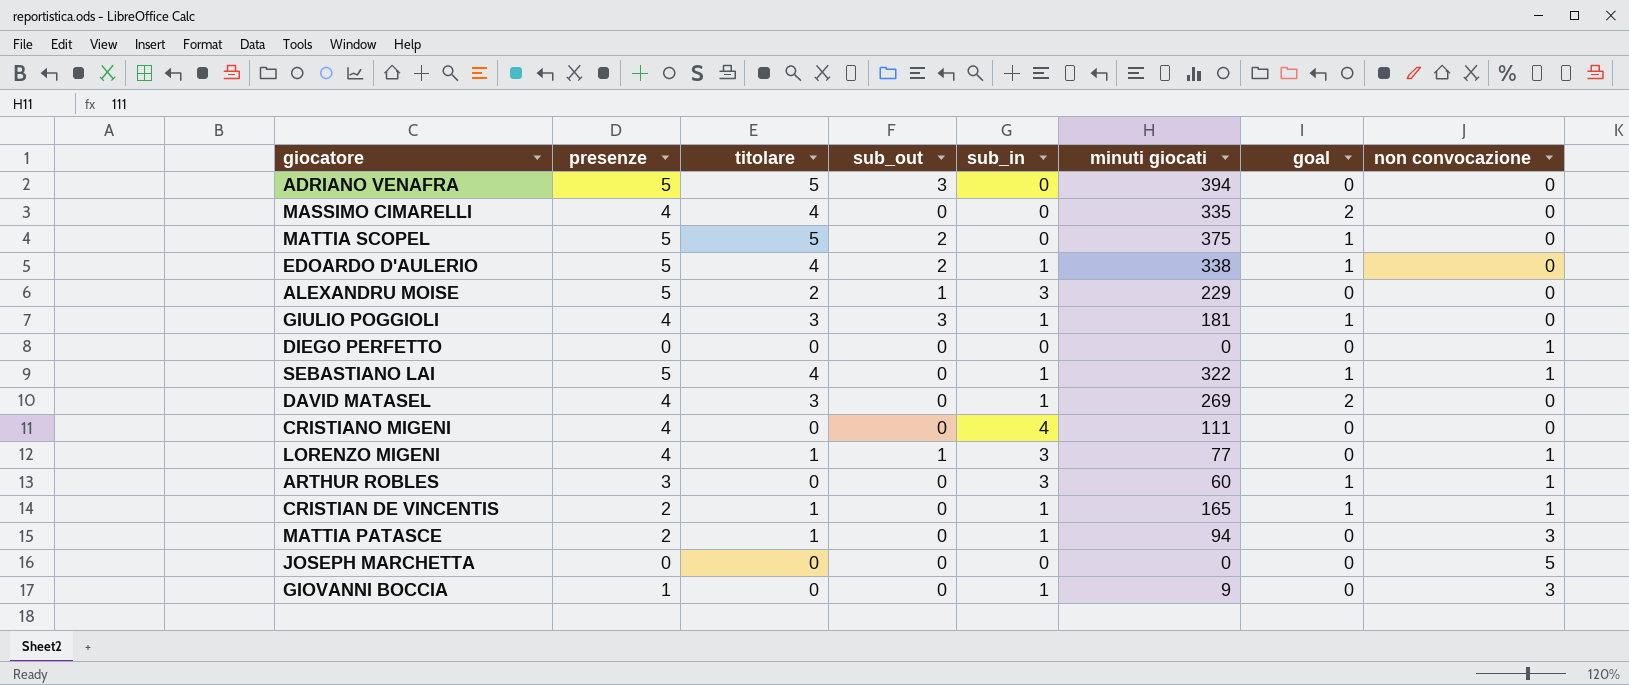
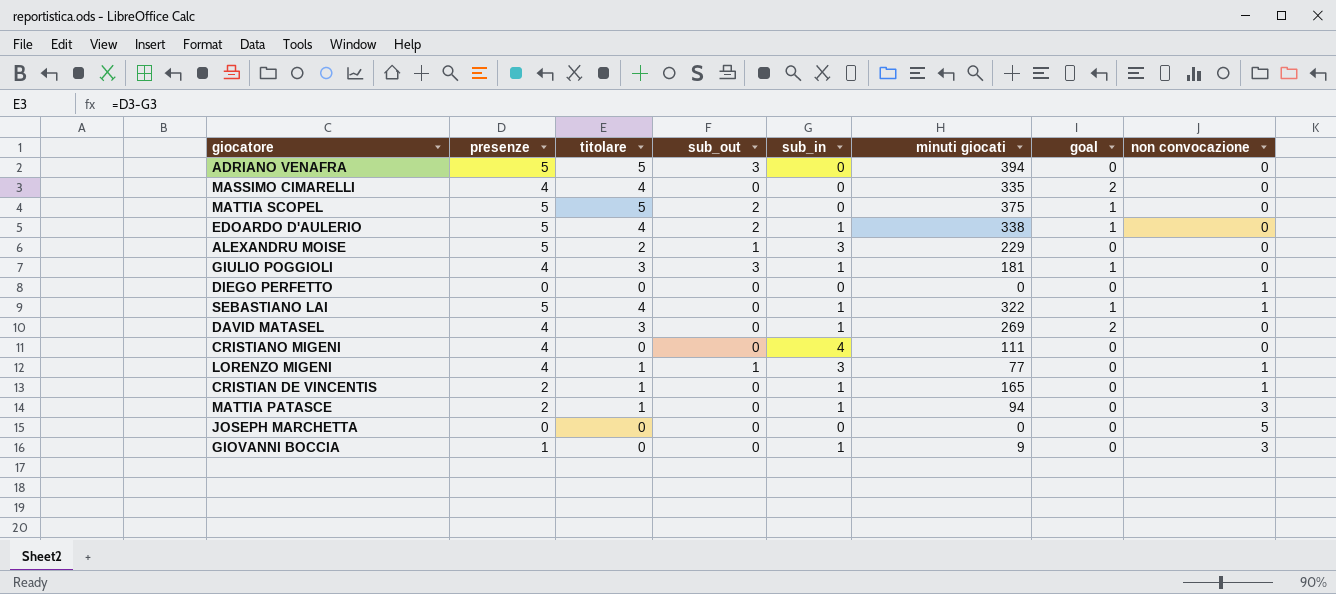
row ARTHUR ROBLES: 3 | 0 | 0 | 3 | 60 | 1 | 1 -> none
CRISTIAN DE VINCENTIS | goal: 1 -> 0

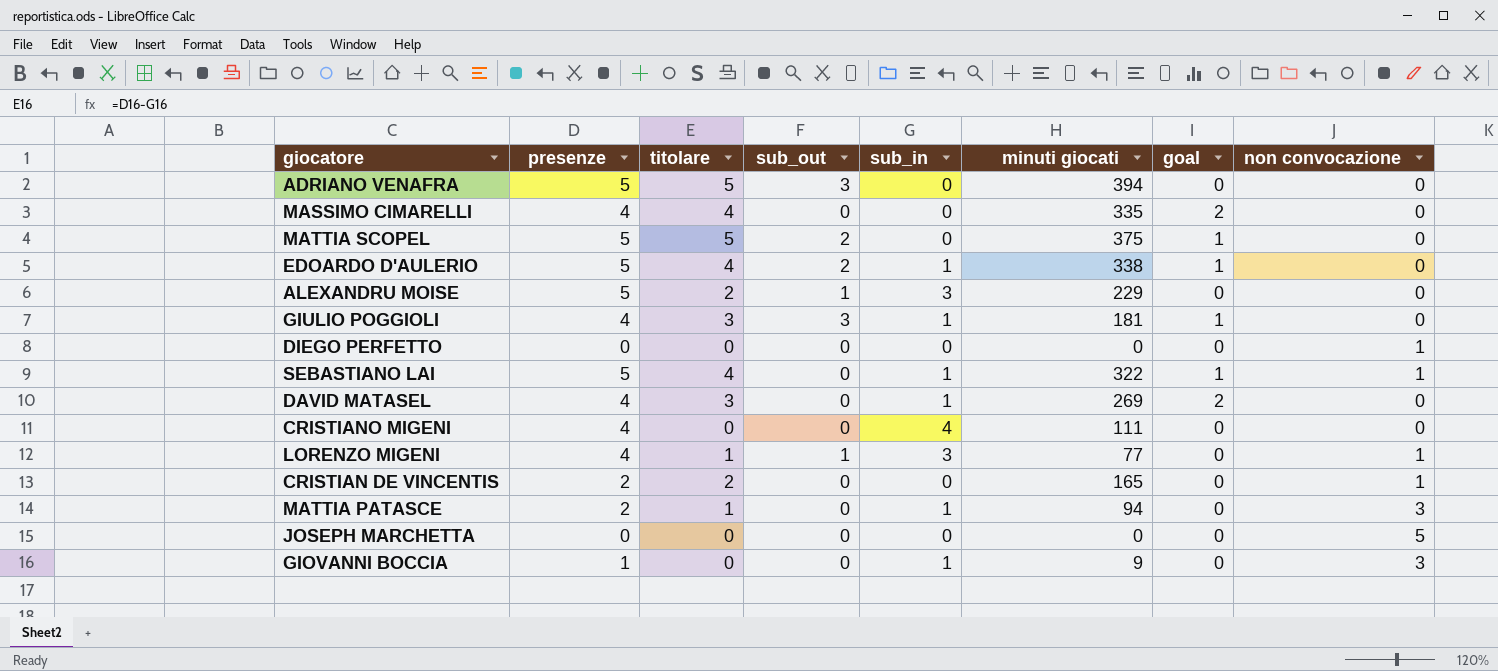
CRISTIAN DE VINCENTIS | titolare: 1 -> 2
CRISTIAN DE VINCENTIS | sub_in: 1 -> 0

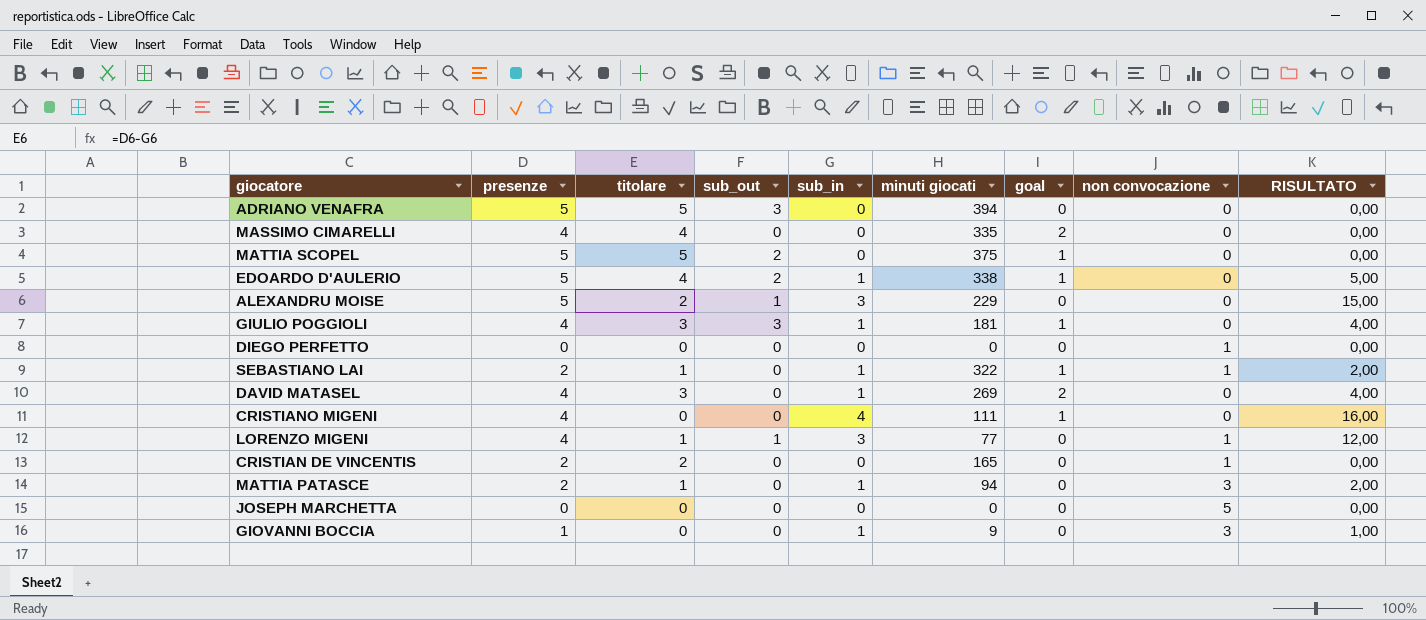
column RISULTATO | formula: none -> [presenze] * [sub_in]
SEBASTIANO LAI | presenze: 5 -> 2
SEBASTIANO LAI | titolare: 4 -> 1
CRISTIANO MIGENI | goal: 0 -> 1

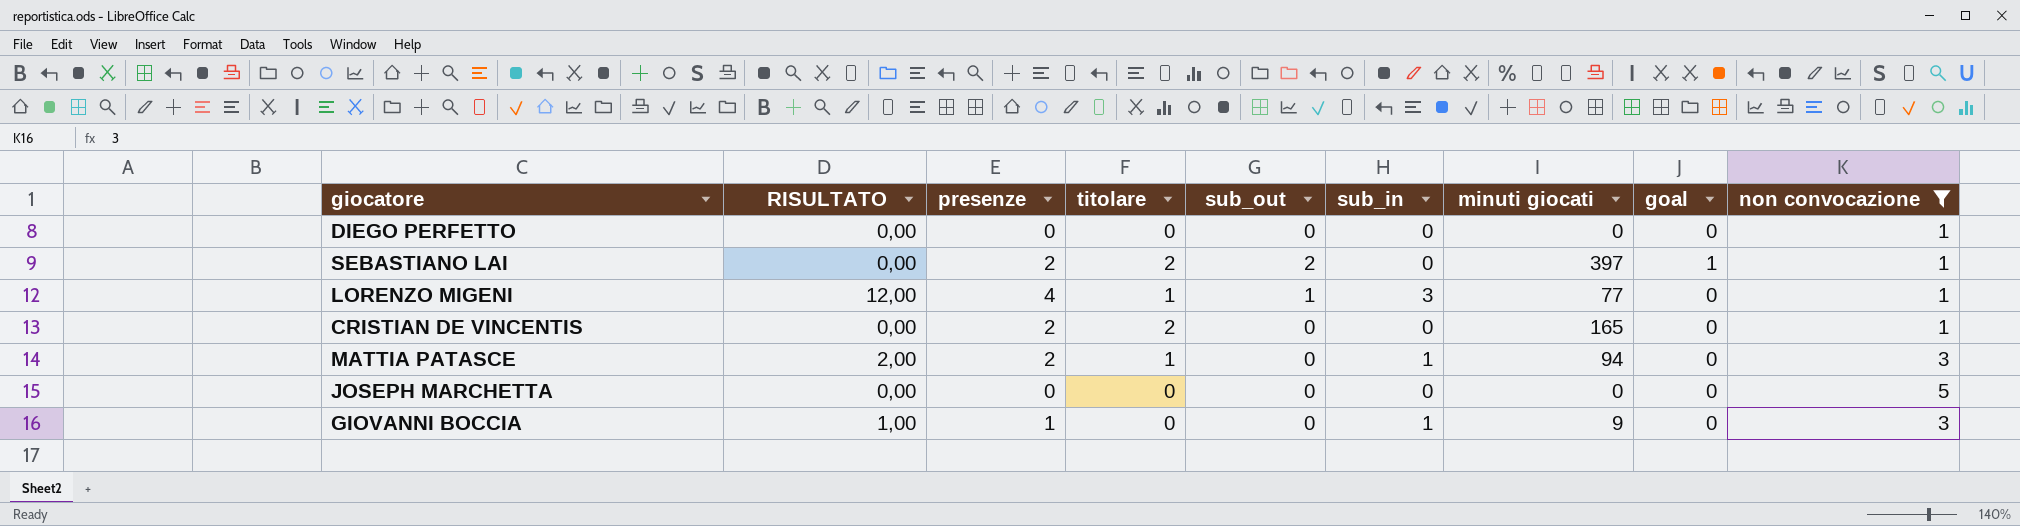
filter: none -> non convocazione != 0
column RISULTATO | position: 9 -> 2
SEBASTIANO LAI | RISULTATO: 2,00 -> 0,00
SEBASTIANO LAI | titolare: 1 -> 2
SEBASTIANO LAI | sub_out: 0 -> 2
SEBASTIANO LAI | sub_in: 1 -> 0
SEBASTIANO LAI | minuti giocati: 322 -> 397

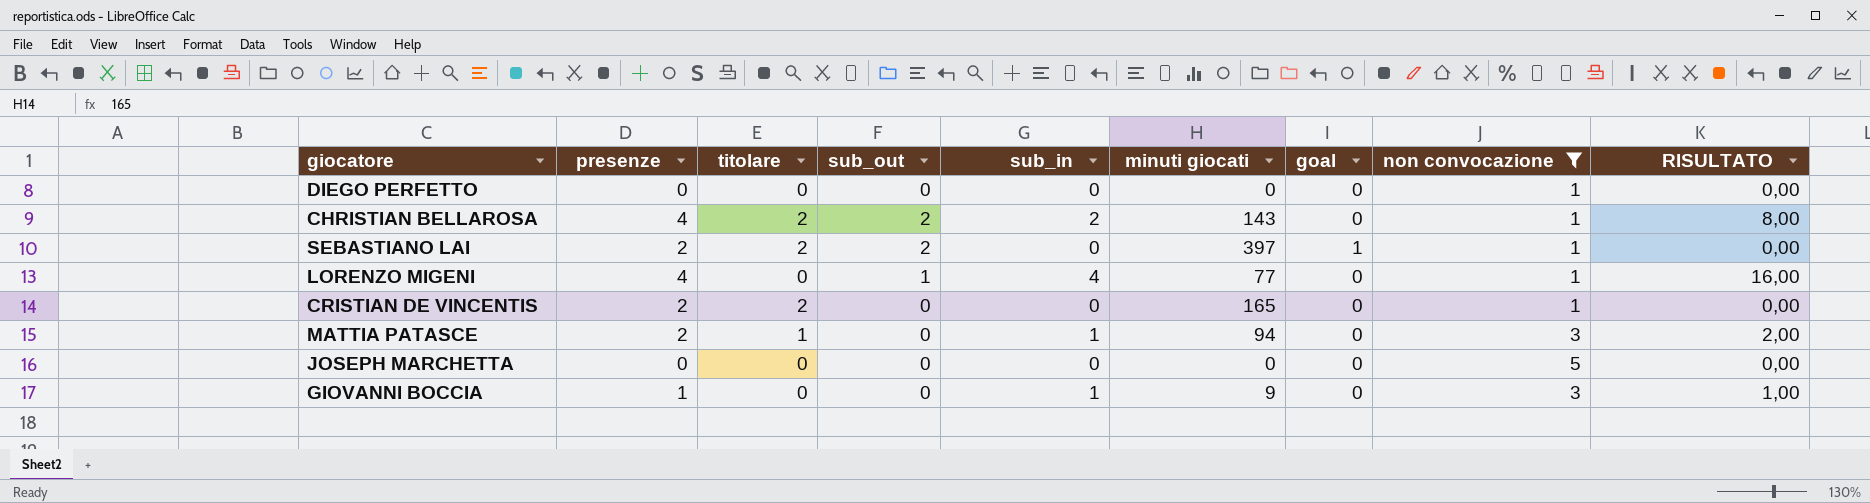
column RISULTATO | position: 2 -> 9
row CHRISTIAN BELLAROSA: none -> 4 | 2 | 2 | 2 | 143 | 0 | 1 | 8,00
LORENZO MIGENI | titolare: 1 -> 0
LORENZO MIGENI | sub_in: 3 -> 4
LORENZO MIGENI | RISULTATO: 12,00 -> 16,00

